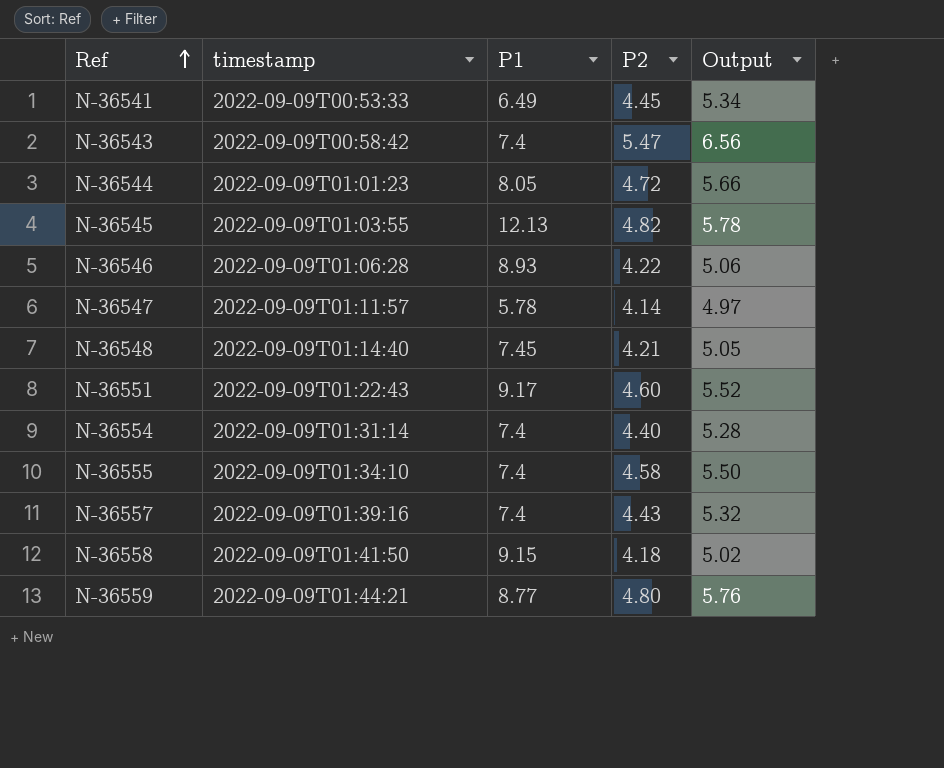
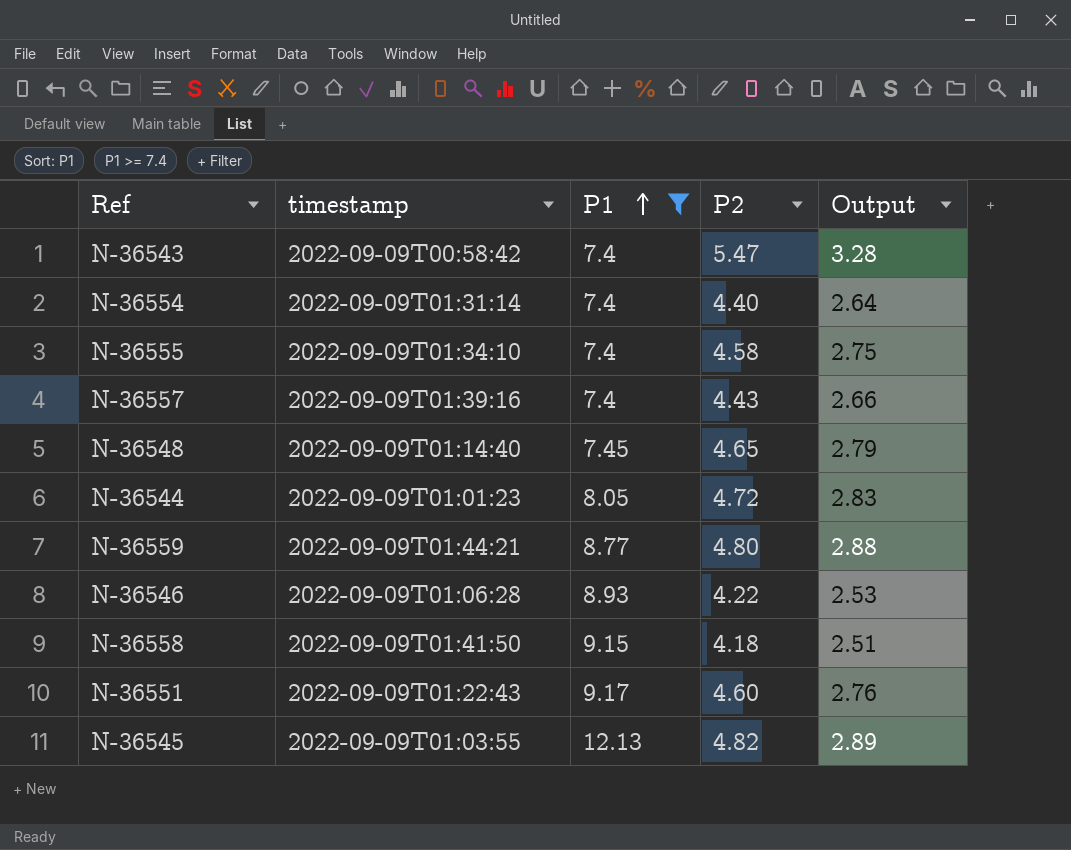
filter: none -> P1 >= 7.4
row order: Ref ascending -> P1 ascending
column Output | formula: [P2] * 1.2 -> [P2] * 0.6
N-36548 | P2: 4.21 -> 4.65

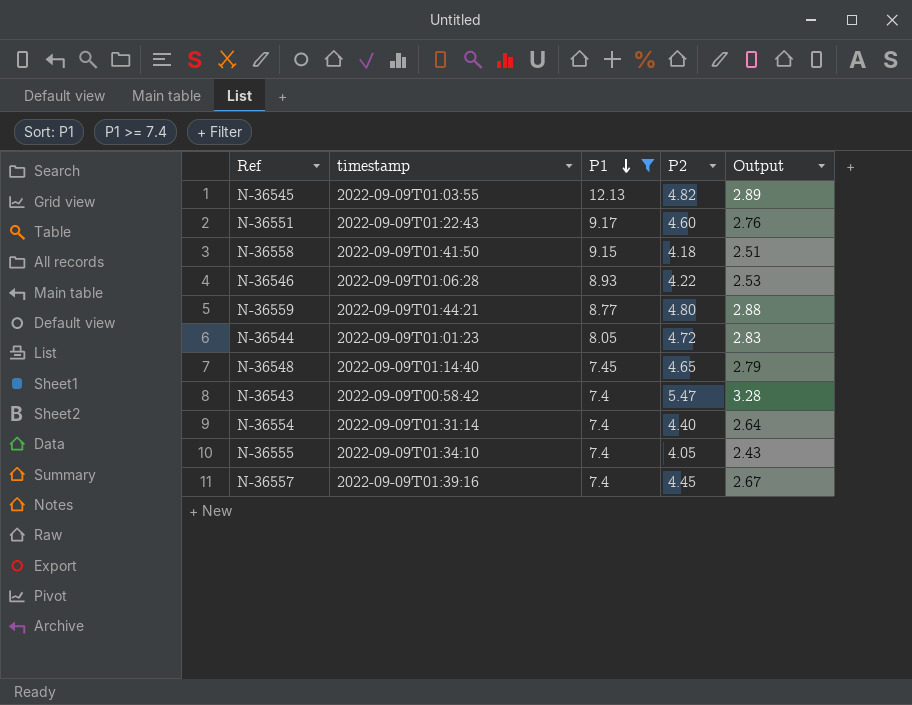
row order: P1 ascending -> P1 descending
N-36555 | P2: 4.58 -> 4.05
N-36555 | Output: 2.75 -> 2.43
N-36557 | P2: 4.43 -> 4.45
N-36557 | Output: 2.66 -> 2.67

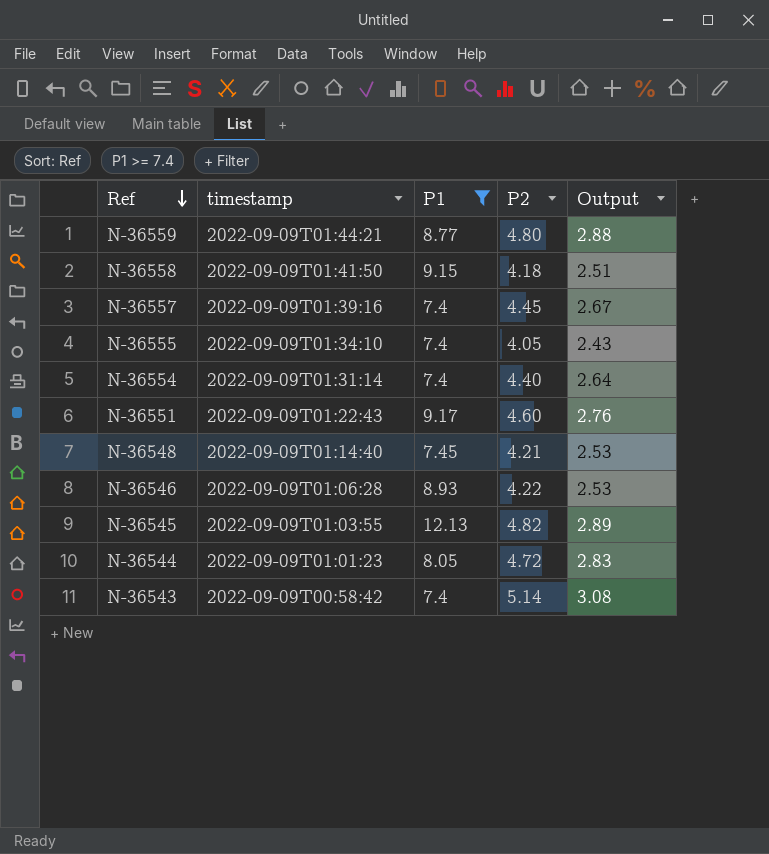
row order: P1 descending -> Ref descending
N-36548 | P2: 4.65 -> 4.21
N-36548 | Output: 2.79 -> 2.53
N-36543 | P2: 5.47 -> 5.14
N-36543 | Output: 3.28 -> 3.08

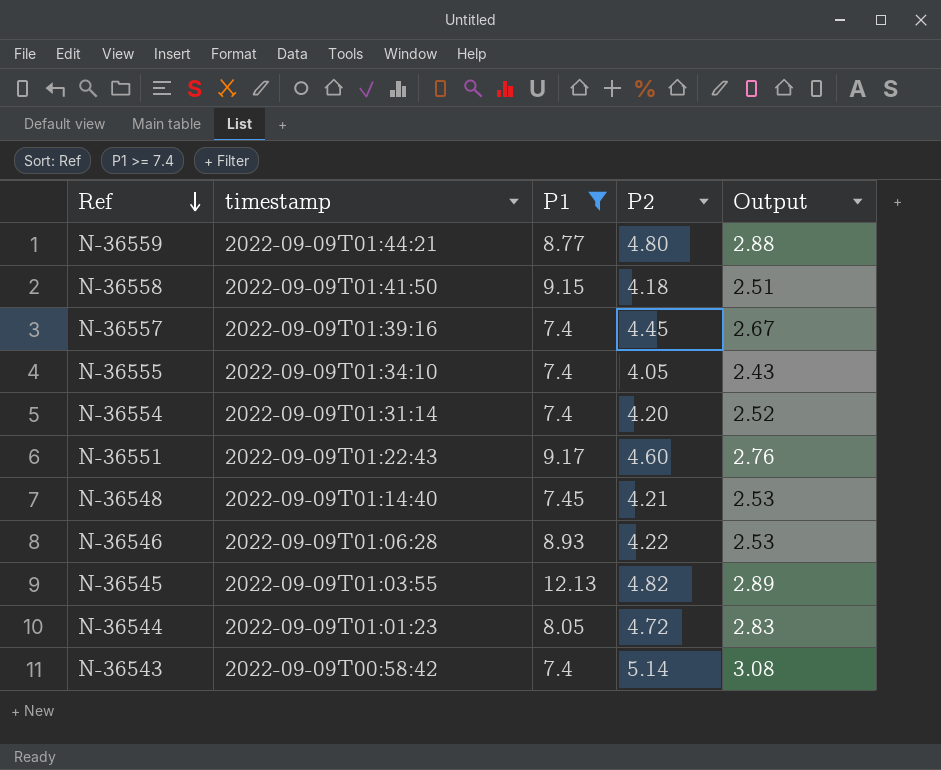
N-36554 | P2: 4.40 -> 4.20
N-36554 | Output: 2.64 -> 2.52

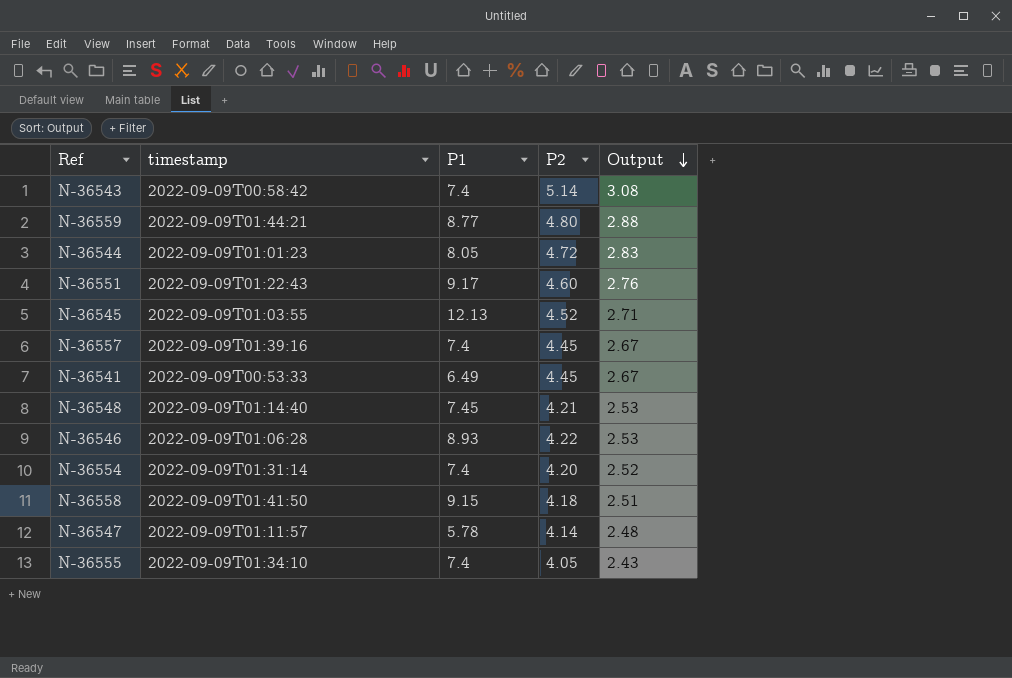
filter: P1 >= 7.4 -> none
row order: Ref descending -> Output descending
N-36545 | P2: 4.82 -> 4.52
N-36545 | Output: 2.89 -> 2.71

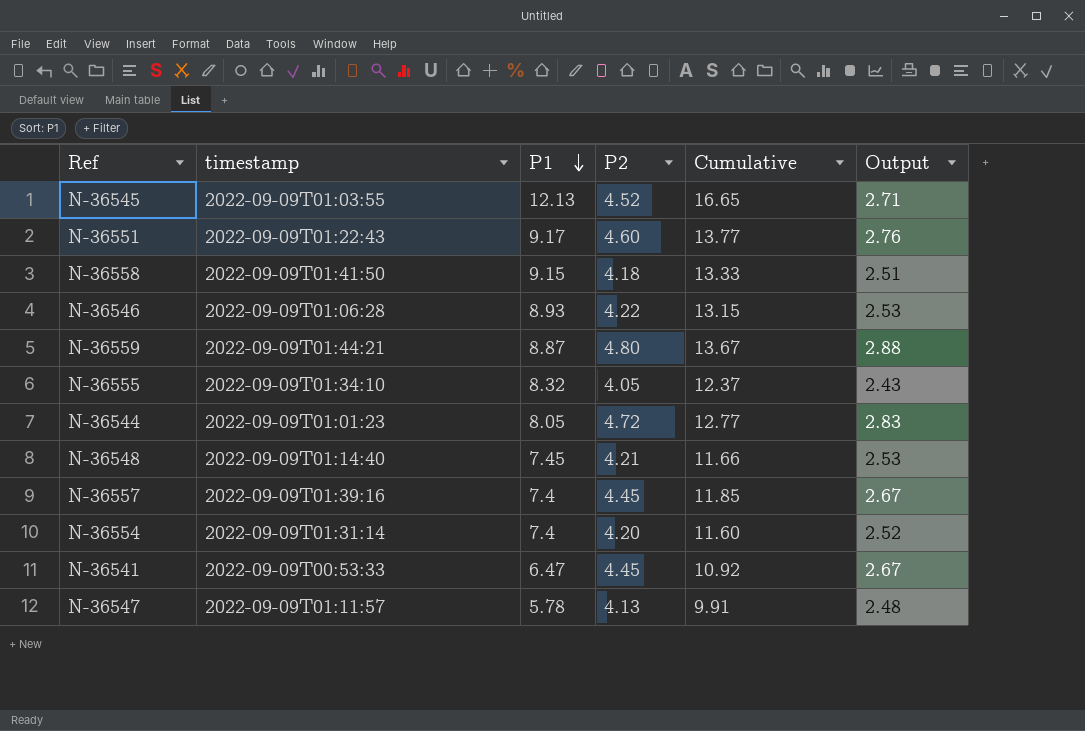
row order: Output descending -> P1 descending
column Cumulative | formula: none -> [P1] + [P2]
row N-36543: 2022-09-09T00:58:42 | 7.4 | 5.14 | 3.08 -> none
N-36559 | P1: 8.77 -> 8.87
N-36555 | P1: 7.4 -> 8.32
N-36541 | P1: 6.49 -> 6.47
N-36547 | P2: 4.14 -> 4.13

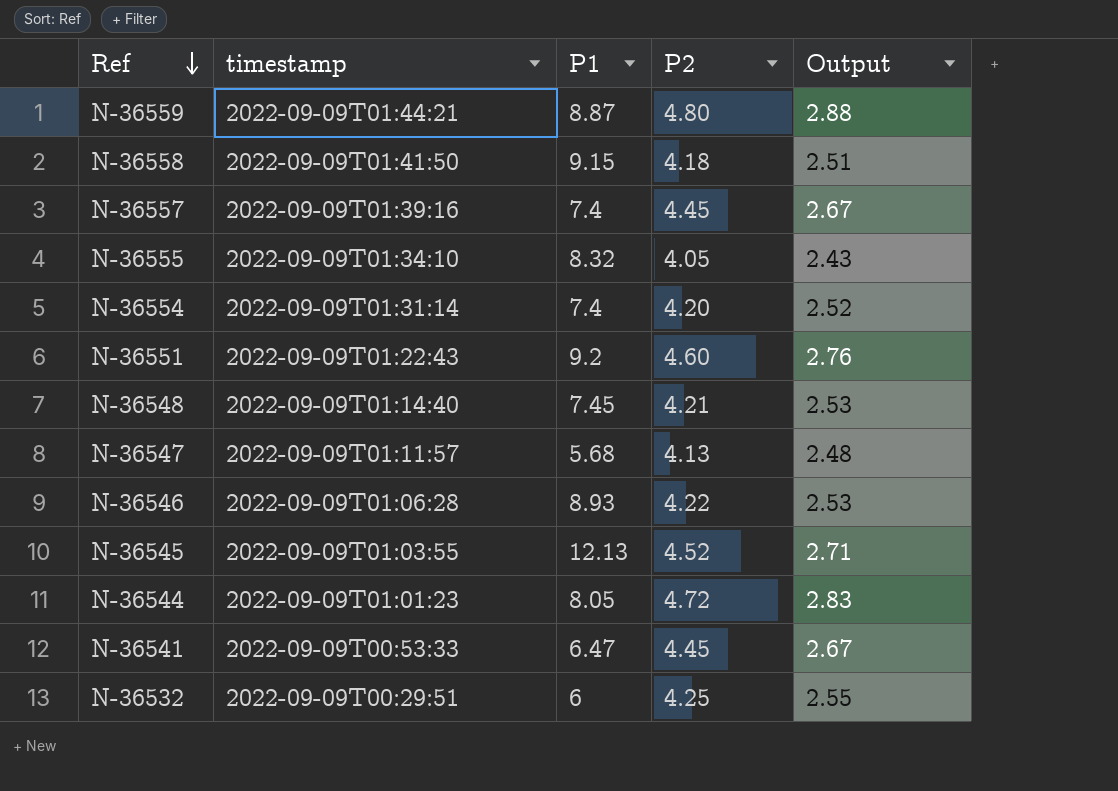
row order: P1 descending -> Ref descending
column Cumulative | formula: [P1] + [P2] -> none
N-36551 | P1: 9.17 -> 9.2
N-36547 | P1: 5.78 -> 5.68
row N-36532: none -> 2022-09-09T00:29:51 | 6 | 4.25 | 2.55

